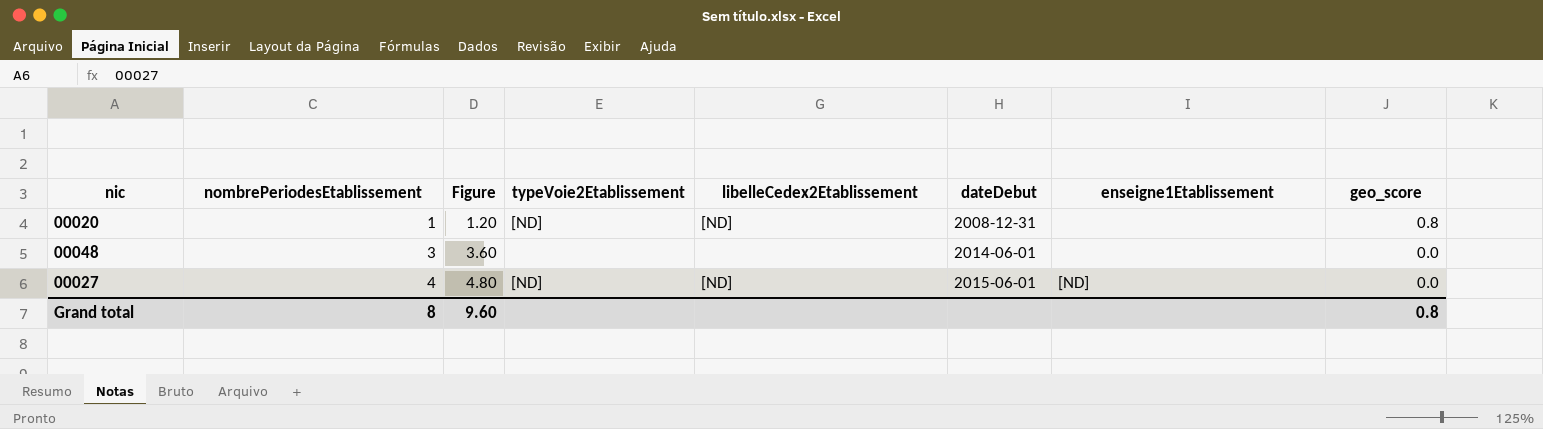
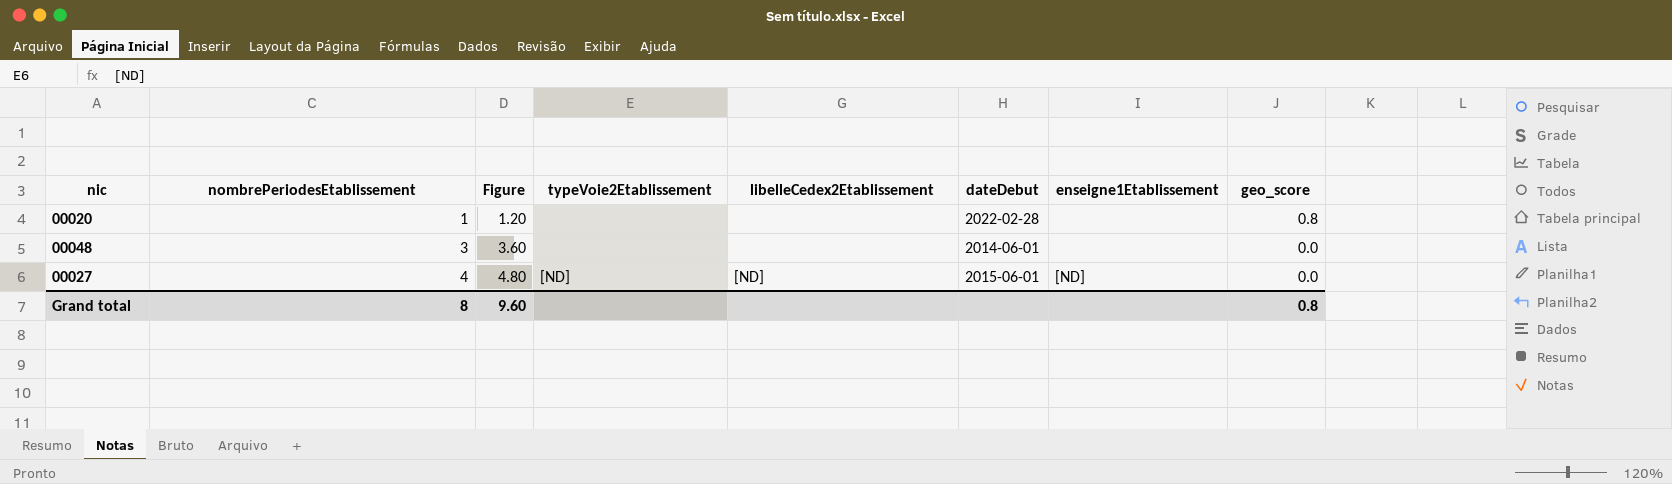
00020 | typeVoie2Etablissement: [ND] -> none
00020 | libelleCedex2Etablissement: [ND] -> none
00020 | dateDebut: 2008-12-31 -> 2022-02-28

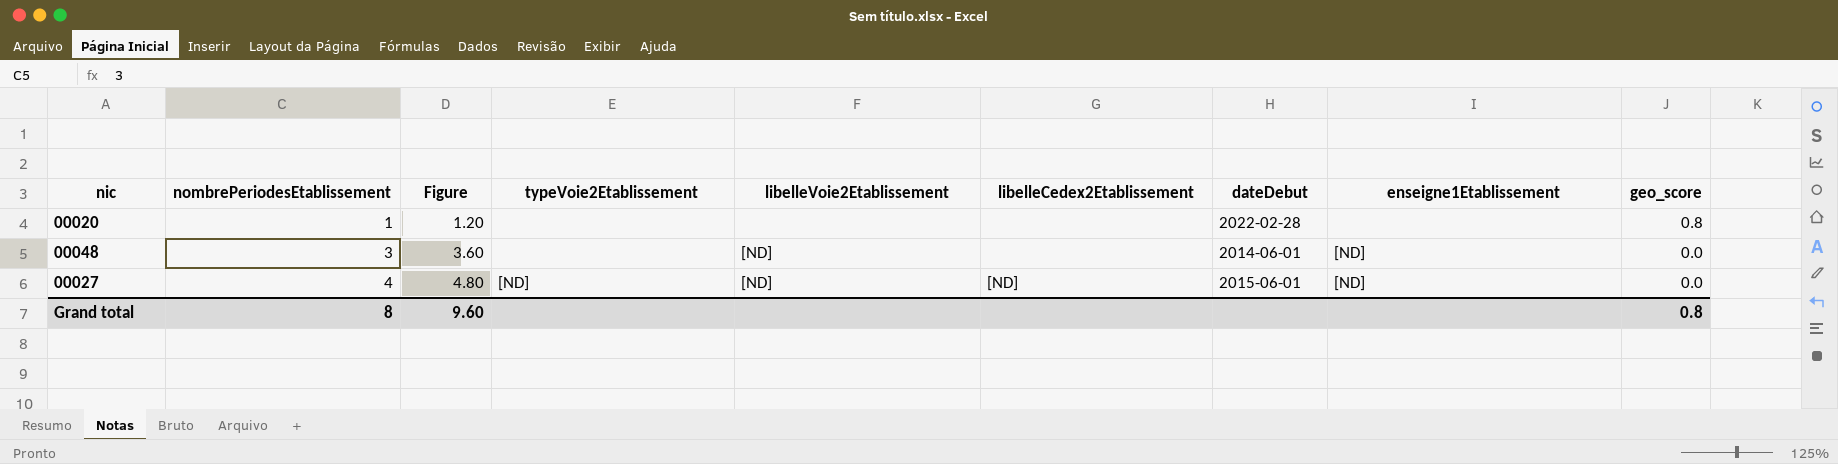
column libelleVoie2Etablissement | position: none -> 5
00048 | enseigne1Etablissement: none -> [ND]

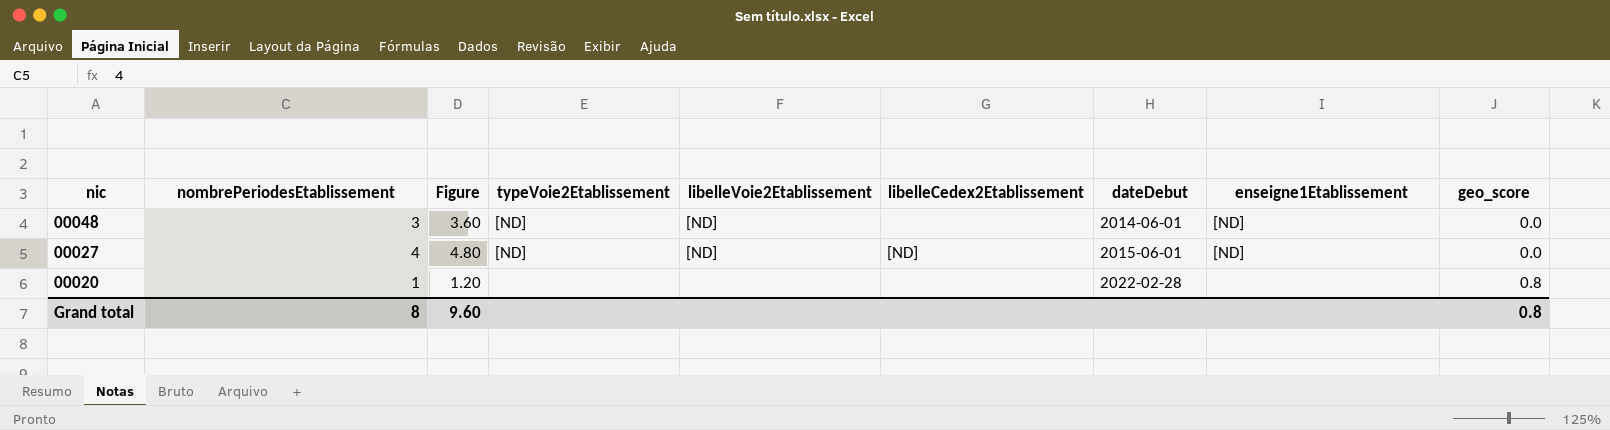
row order: nombrePeriodesEtablissement ascending -> nic descending
00048 | typeVoie2Etablissement: none -> [ND]

